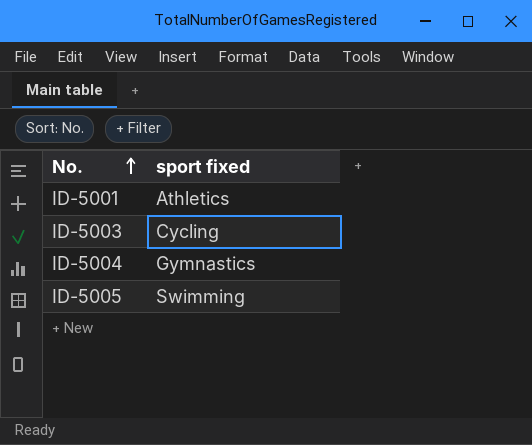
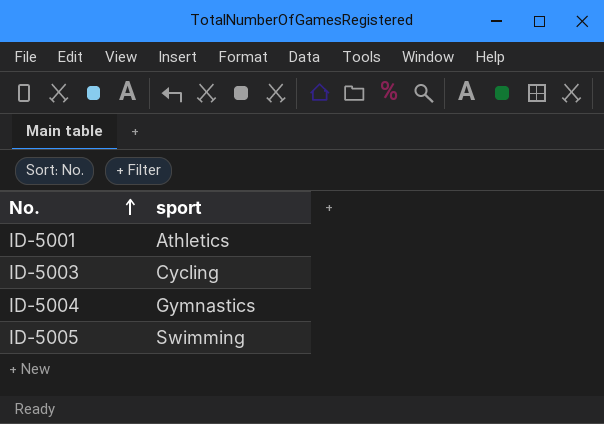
column name: sport fixed -> sport

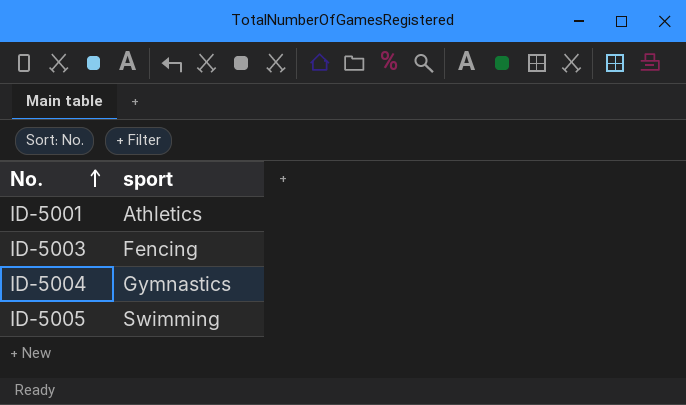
ID-5003 | sport: Cycling -> Fencing

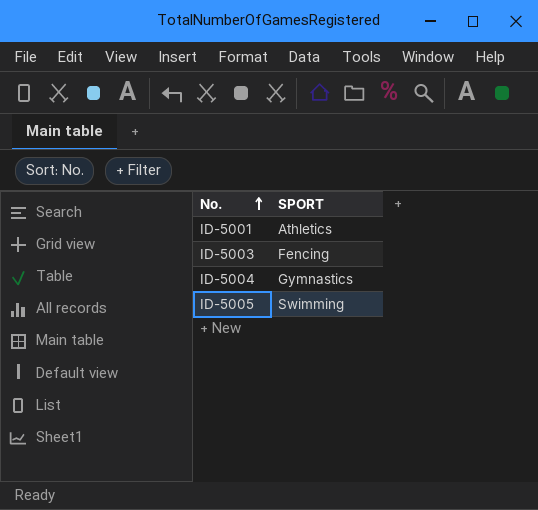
column name: sport -> SPORT

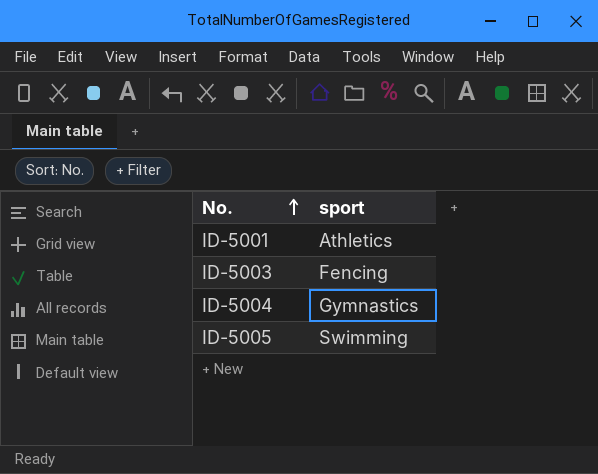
column name: SPORT -> sport

